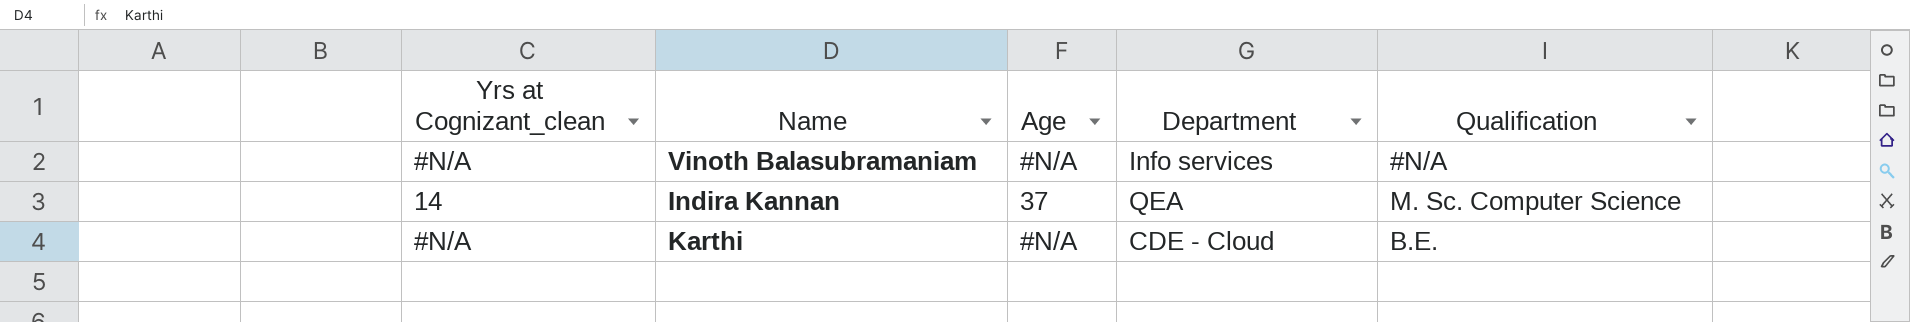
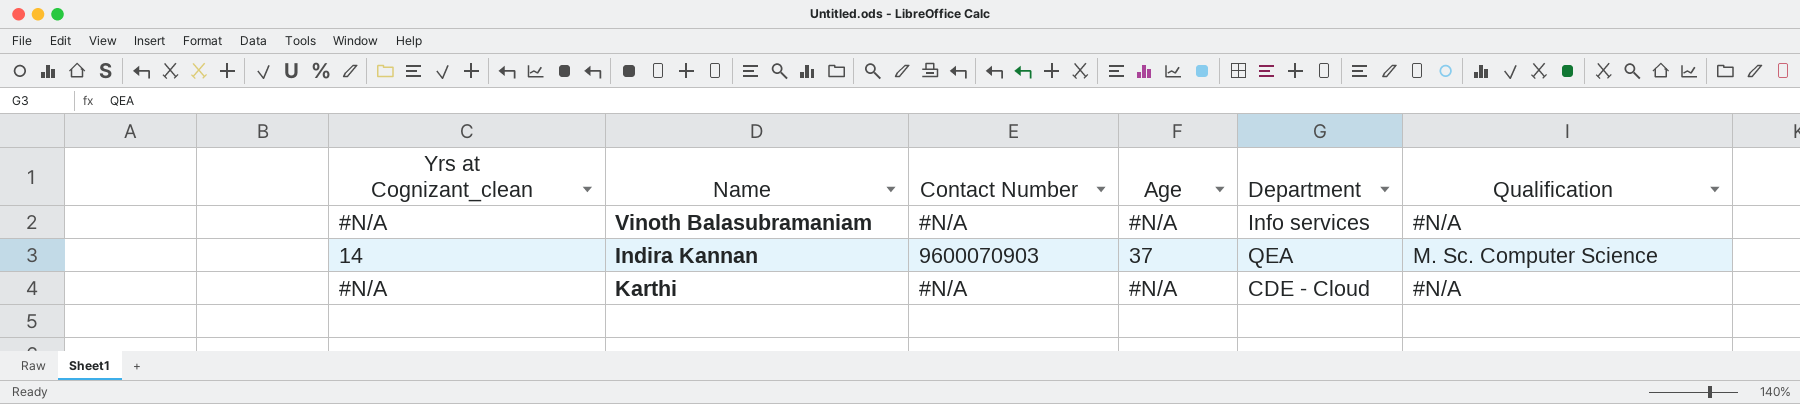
column Contact Number | position: none -> 3
Karthi | Qualification: B.E. -> #N/A

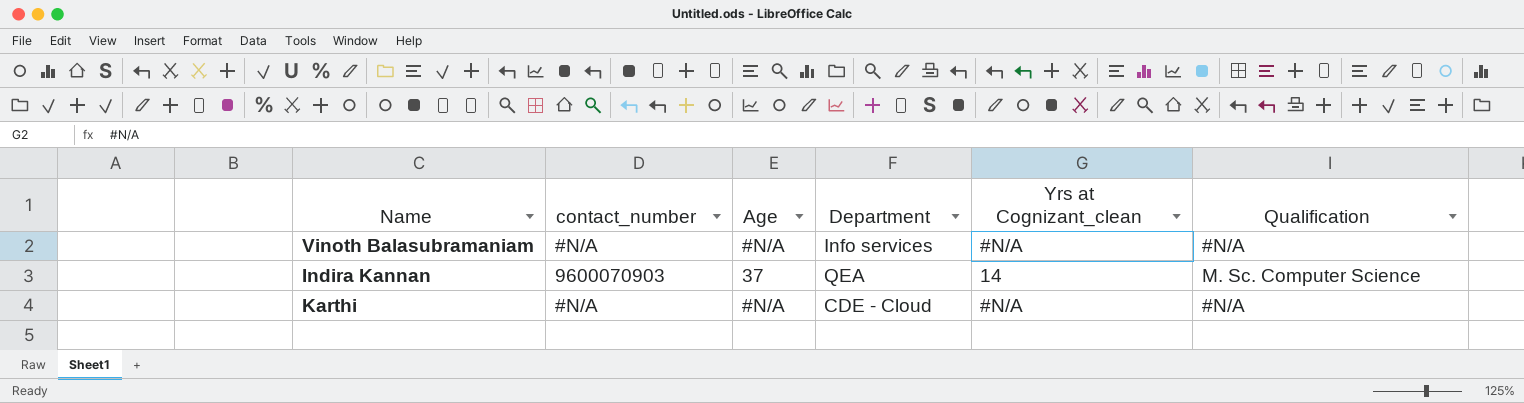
column name: Contact Number -> contact_number
column Yrs at Cognizant_clean | position: 1 -> 5

